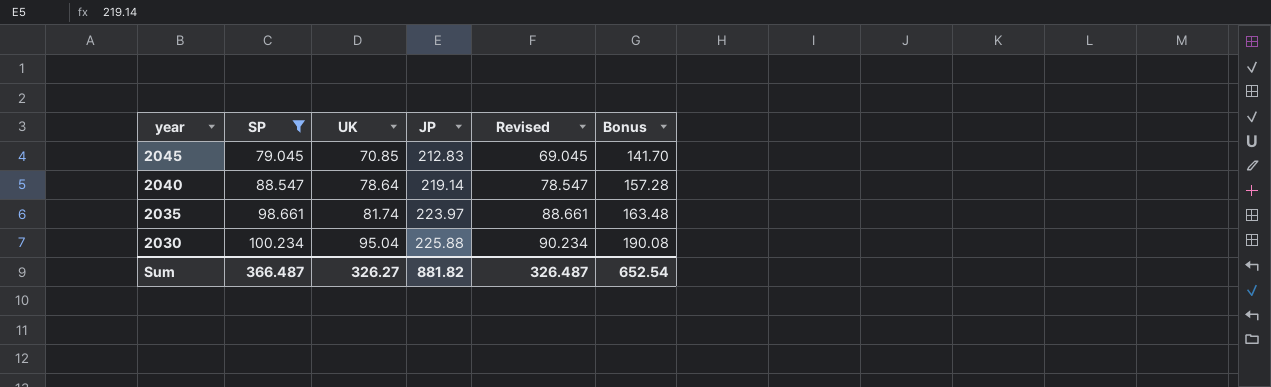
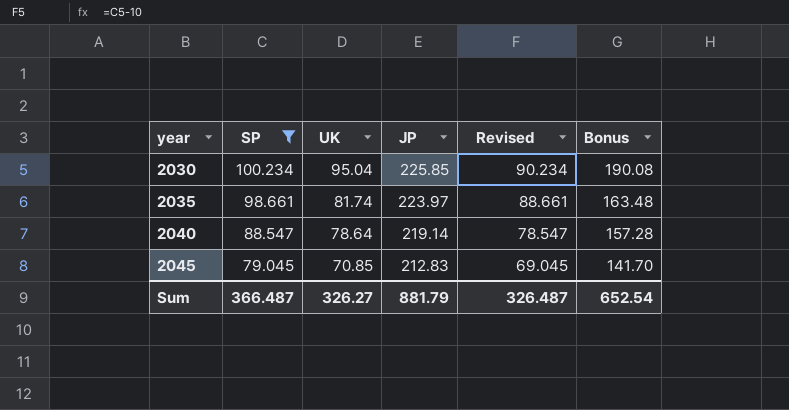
row order: year descending -> year ascending
2030 | JP: 225.88 -> 225.85
Sum | JP: 881.82 -> 881.79

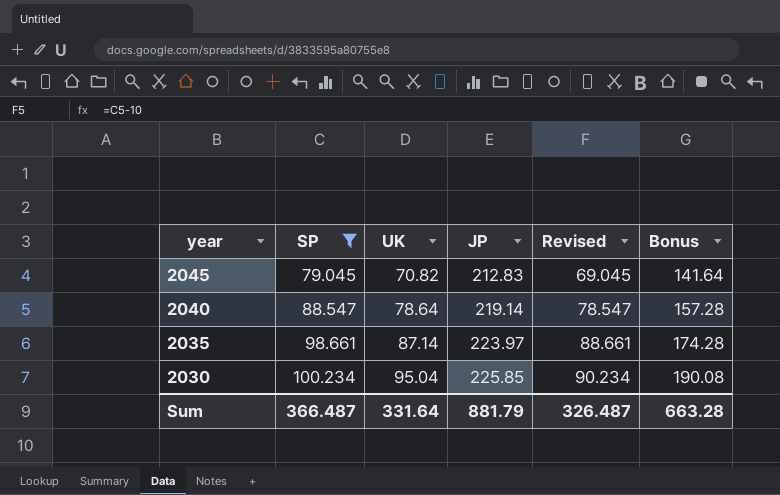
row order: year ascending -> year descending
2045 | UK: 70.85 -> 70.82
2045 | Bonus: 141.70 -> 141.64
2035 | UK: 81.74 -> 87.14
2035 | Bonus: 163.48 -> 174.28
Sum | UK: 326.27 -> 331.64
Sum | Bonus: 652.54 -> 663.28

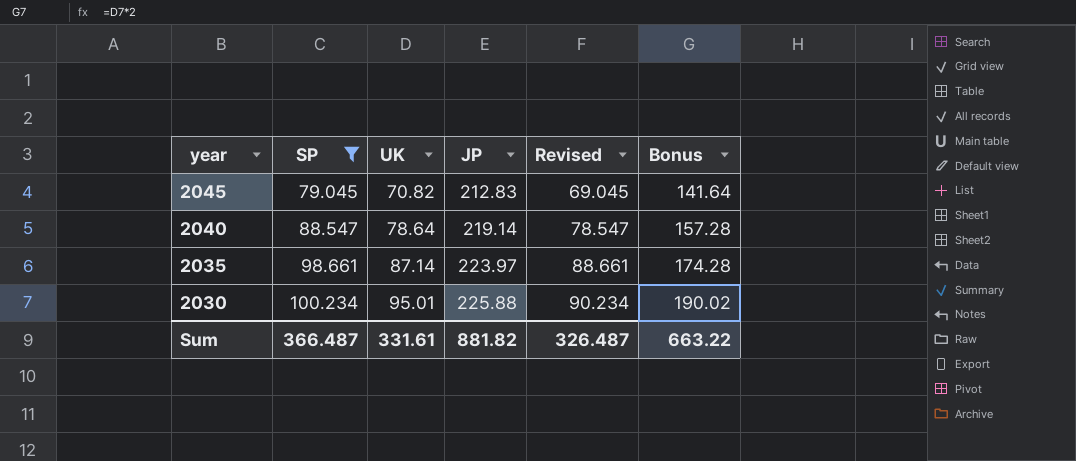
2030 | UK: 95.04 -> 95.01
2030 | JP: 225.85 -> 225.88
2030 | Bonus: 190.08 -> 190.02
Sum | UK: 331.64 -> 331.61
Sum | JP: 881.79 -> 881.82
Sum | Bonus: 663.28 -> 663.22

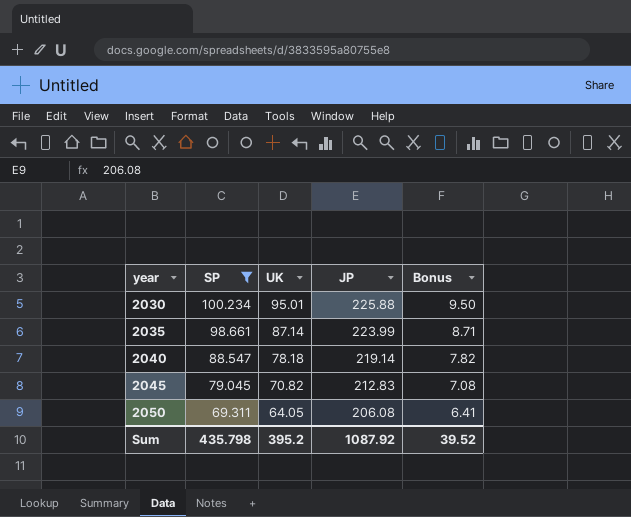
row order: year descending -> year ascending
column Revised | formula: [SP] - 10 -> none
column Bonus | formula: [UK] * 2 -> [UK] * 0.1
2035 | JP: 223.97 -> 223.99
2040 | UK: 78.64 -> 78.18
row 2050: none -> 69.311 | 64.05 | 206.08 | 6.41
Sum | SP: 366.487 -> 435.798
Sum | UK: 331.61 -> 395.2
Sum | JP: 881.82 -> 1087.92
Sum | Bonus: 663.22 -> 39.52

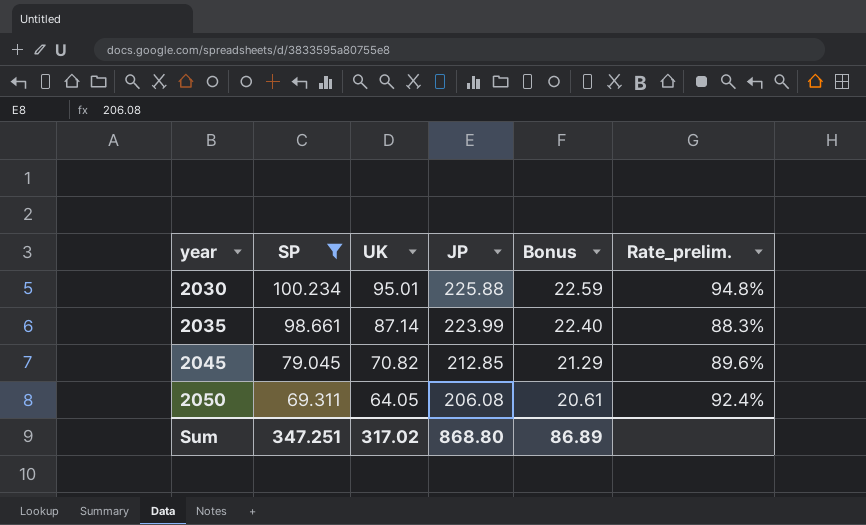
column Bonus | formula: [UK] * 0.1 -> [JP] * 0.1
column Rate_prelim. | formula: none -> [UK] / [SP]
row 2040: 88.547 | 78.18 | 219.14 | 7.82 -> none
2045 | JP: 212.83 -> 212.85
Sum | SP: 435.798 -> 347.251
Sum | UK: 395.2 -> 317.02
Sum | JP: 1087.92 -> 868.80
Sum | Bonus: 39.52 -> 86.89

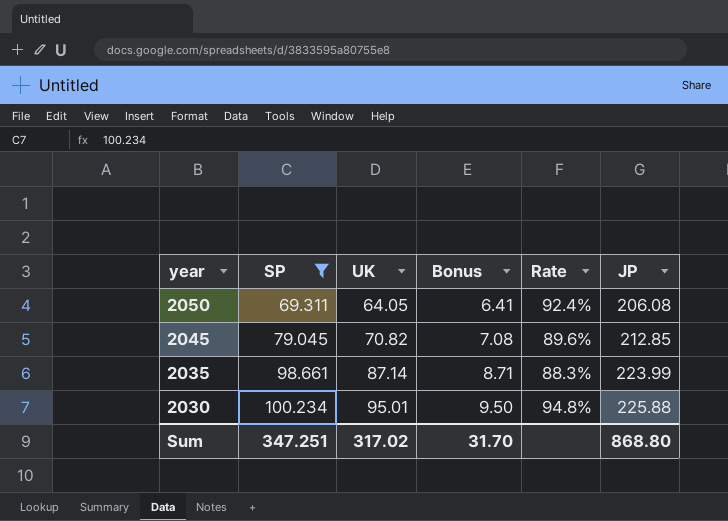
row order: year ascending -> year descending
column Bonus | formula: [JP] * 0.1 -> [UK] * 0.1
column name: Rate_prelim. -> Rate
column JP | position: 4 -> 6
Sum | Bonus: 86.89 -> 31.70

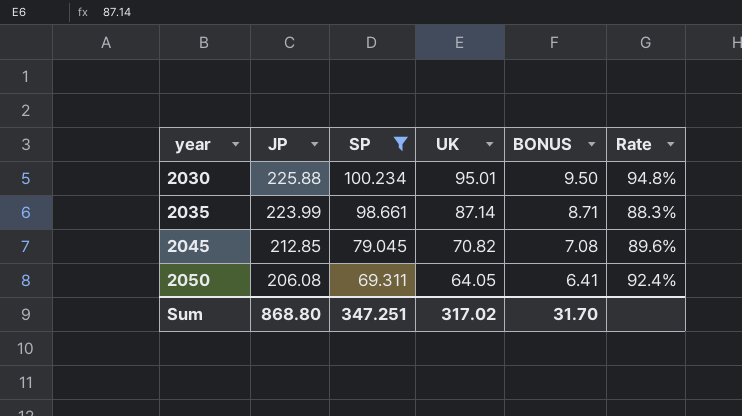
row order: year descending -> year ascending
column JP | position: 6 -> 2
column name: Bonus -> BONUS

